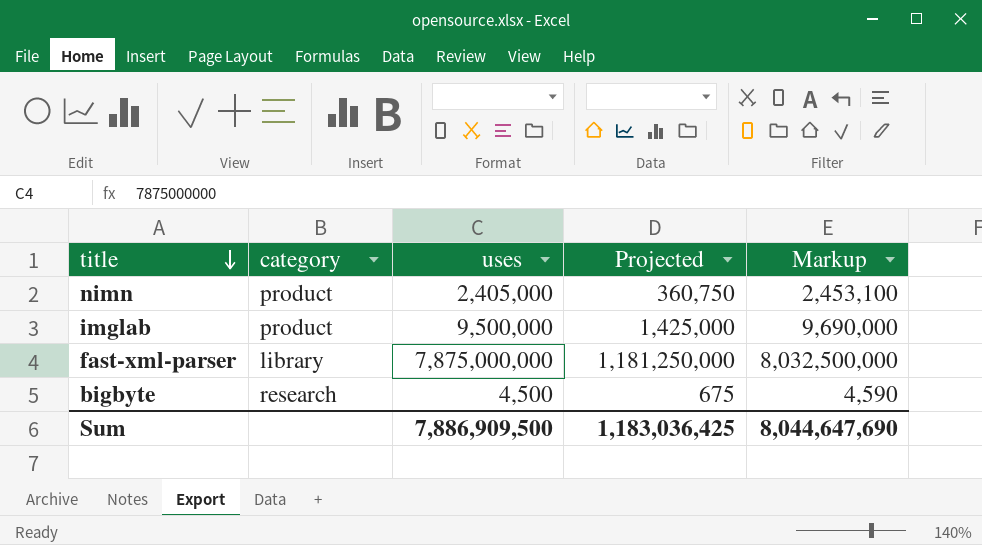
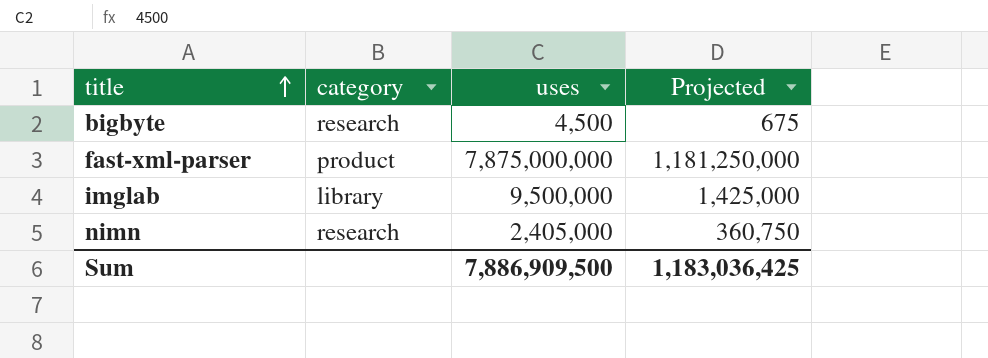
row order: title descending -> title ascending
column Markup | formula: [uses] * 1.02 -> none
fast-xml-parser | category: library -> product
imglab | category: product -> library
nimn | category: product -> research

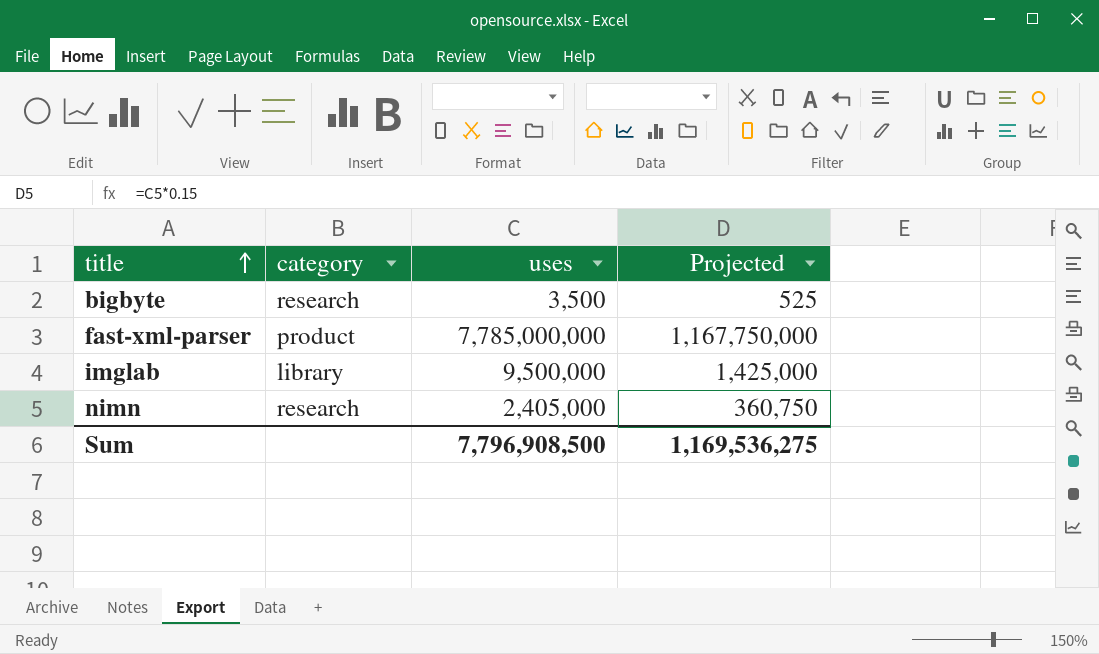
bigbyte | uses: 4,500 -> 3,500
bigbyte | Projected: 675 -> 525
fast-xml-parser | uses: 7,875,000,000 -> 7,785,000,000
fast-xml-parser | Projected: 1,181,250,000 -> 1,167,750,000
Sum | uses: 7,886,909,500 -> 7,796,908,500
Sum | Projected: 1,183,036,425 -> 1,169,536,275

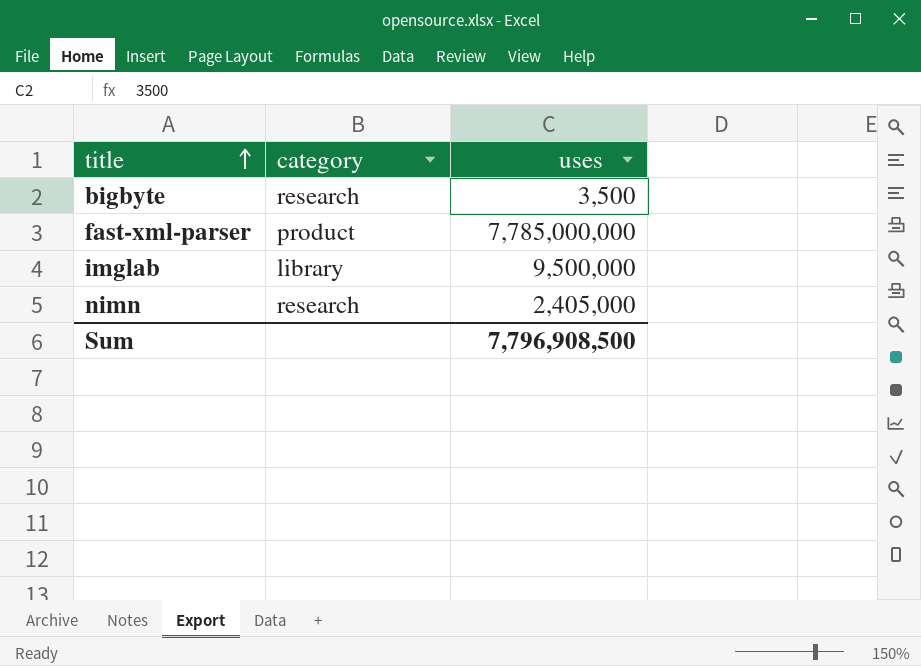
column Projected | formula: [uses] * 0.15 -> none

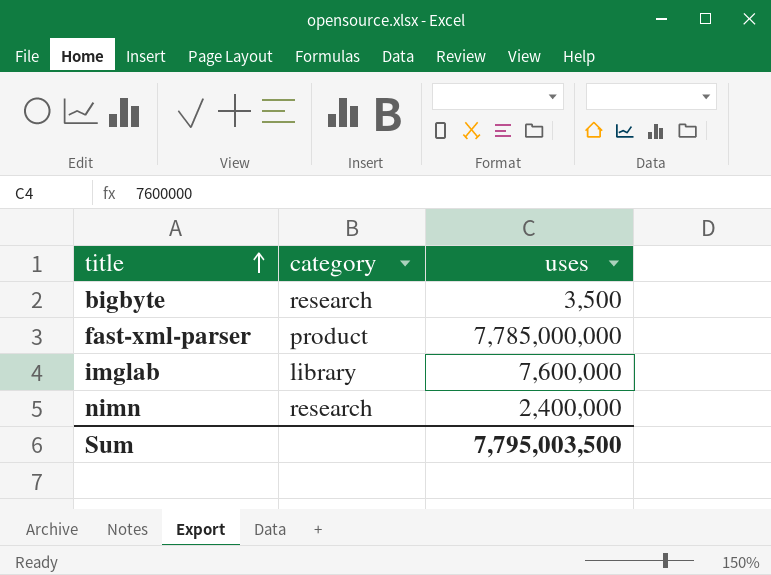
imglab | uses: 9,500,000 -> 7,600,000
nimn | uses: 2,405,000 -> 2,400,000
Sum | uses: 7,796,908,500 -> 7,795,003,500

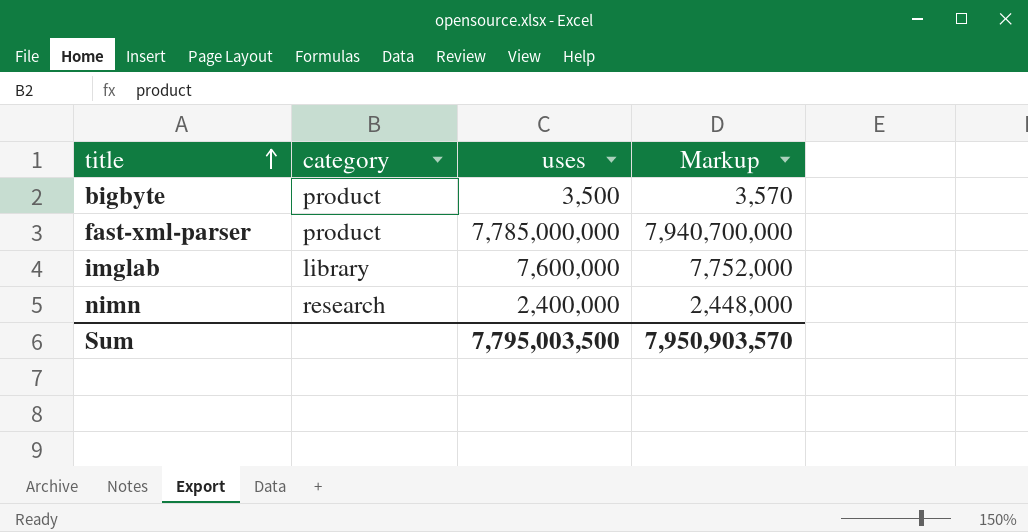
column Markup | formula: none -> [uses] * 1.02
bigbyte | category: research -> product

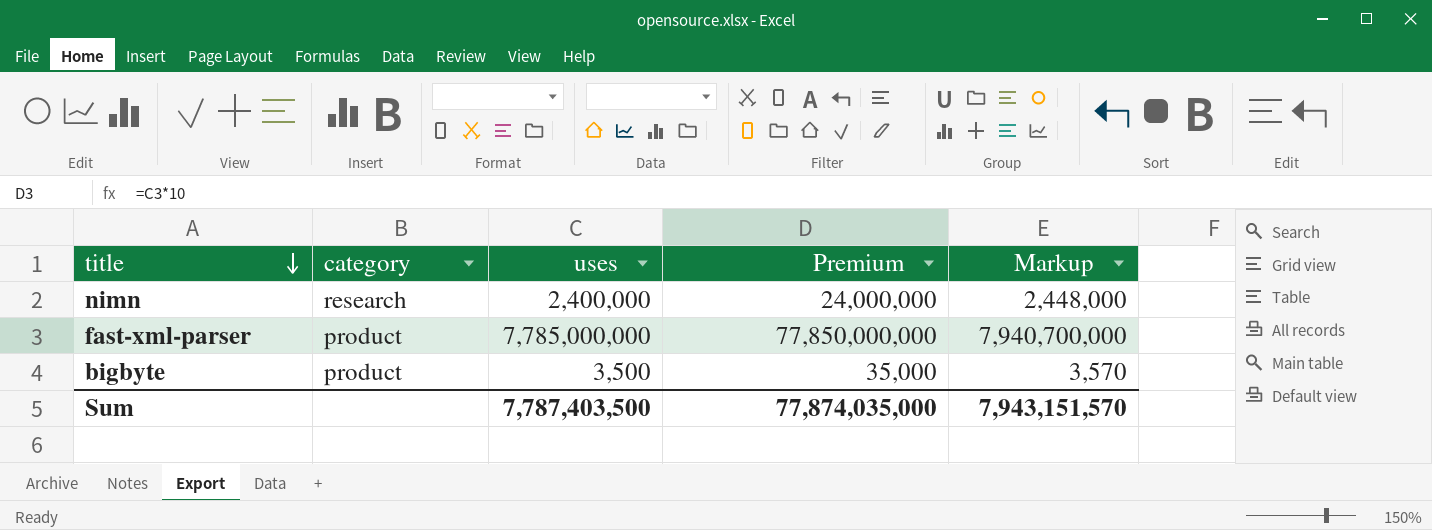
row order: title ascending -> title descending
column Premium | formula: none -> [uses] * 10
row imglab: library | 7,600,000 | 7,752,000 -> none
Sum | uses: 7,795,003,500 -> 7,787,403,500
Sum | Markup: 7,950,903,570 -> 7,943,151,570

